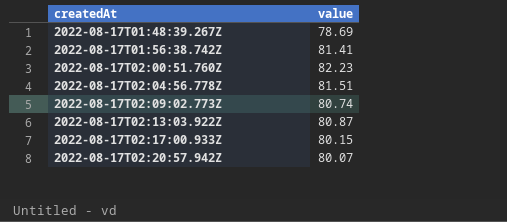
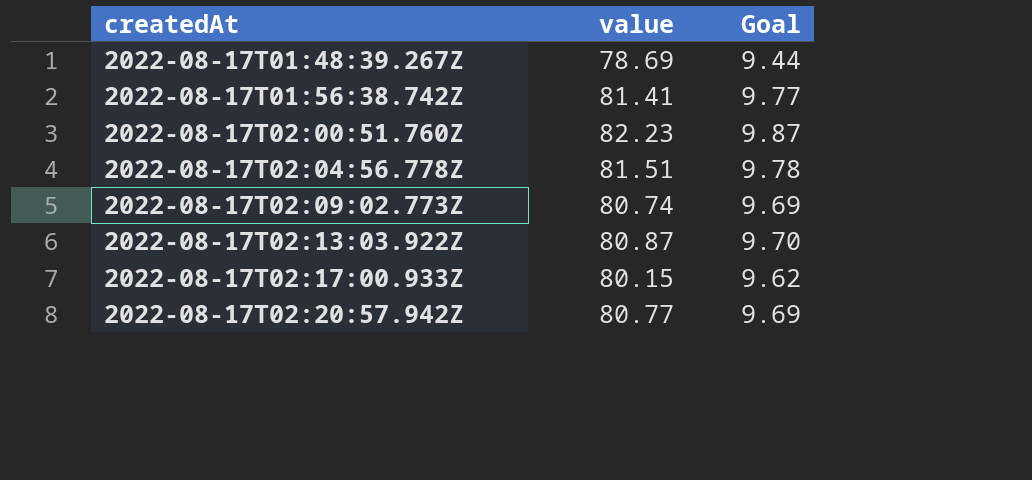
column Goal | formula: none -> [value] * 0.12
2022-08-17T02:20:57.942Z | value: 80.07 -> 80.77

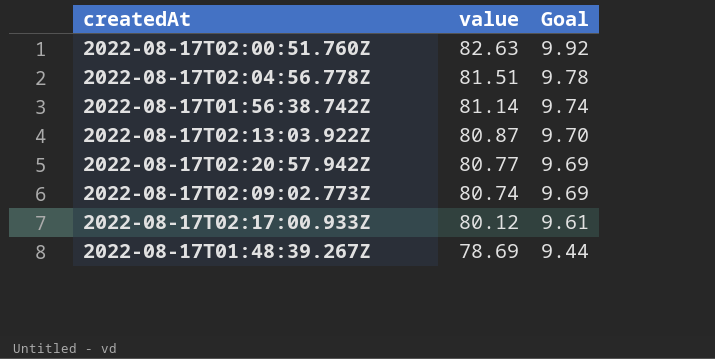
row order: createdAt ascending -> value descending
2022-08-17T02:00:51.760Z | value: 82.23 -> 82.63
2022-08-17T02:00:51.760Z | Goal: 9.87 -> 9.92
2022-08-17T01:56:38.742Z | value: 81.41 -> 81.14
2022-08-17T01:56:38.742Z | Goal: 9.77 -> 9.74
2022-08-17T02:17:00.933Z | value: 80.15 -> 80.12
2022-08-17T02:17:00.933Z | Goal: 9.62 -> 9.61

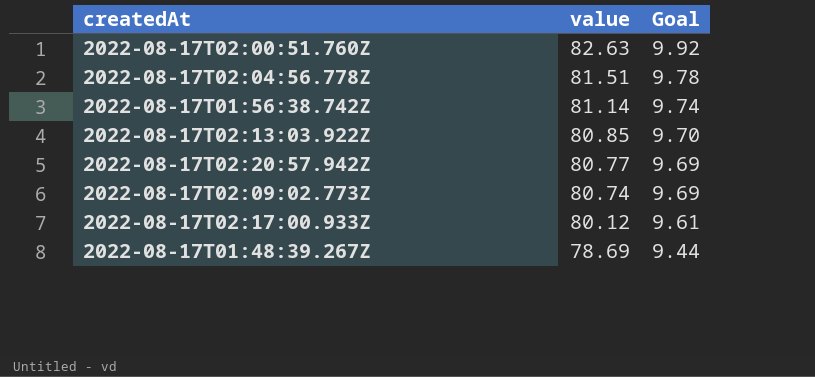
2022-08-17T02:13:03.922Z | value: 80.87 -> 80.85

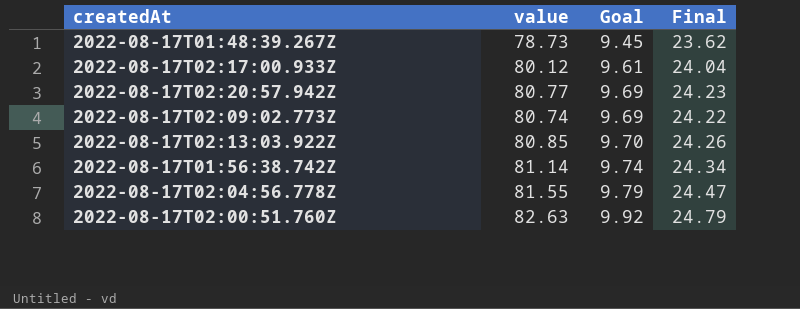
row order: value descending -> Goal ascending
column Final | formula: none -> [value] * 0.3
2022-08-17T01:48:39.267Z | value: 78.69 -> 78.73
2022-08-17T01:48:39.267Z | Goal: 9.44 -> 9.45
2022-08-17T02:04:56.778Z | value: 81.51 -> 81.55
2022-08-17T02:04:56.778Z | Goal: 9.78 -> 9.79

